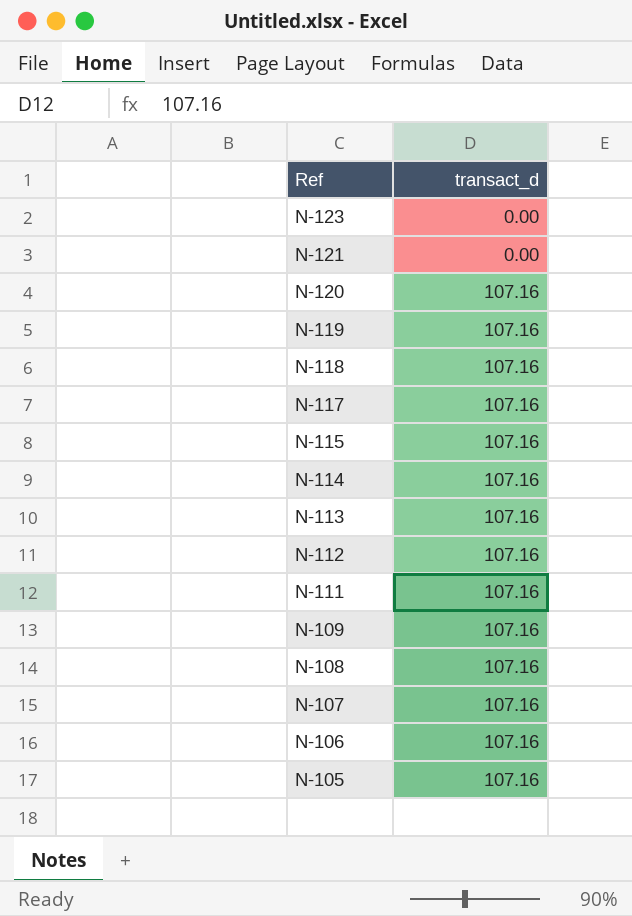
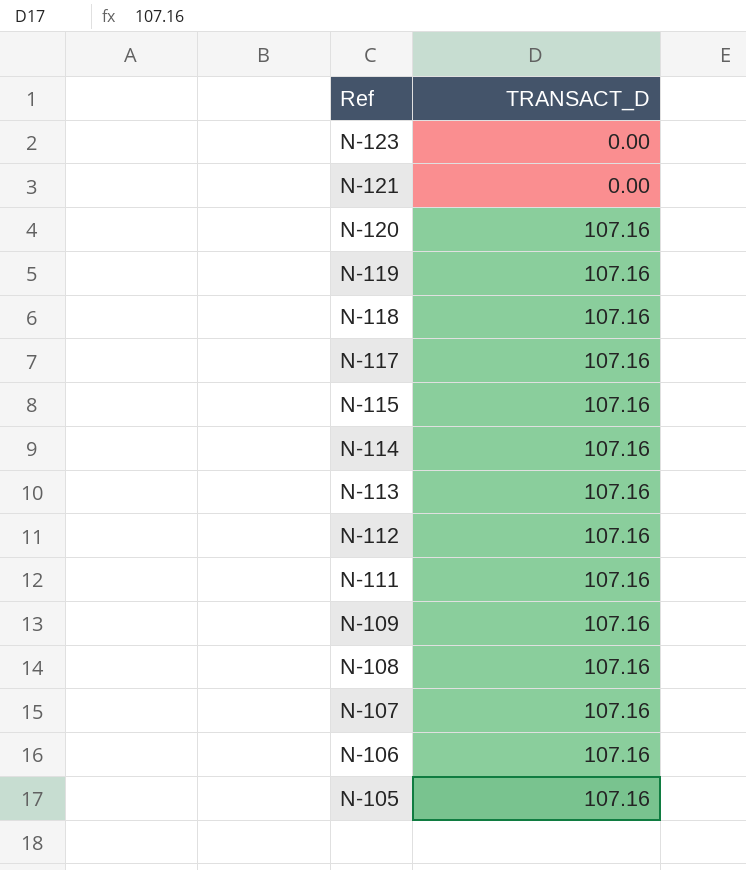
column name: transact_d -> TRANSACT_D

